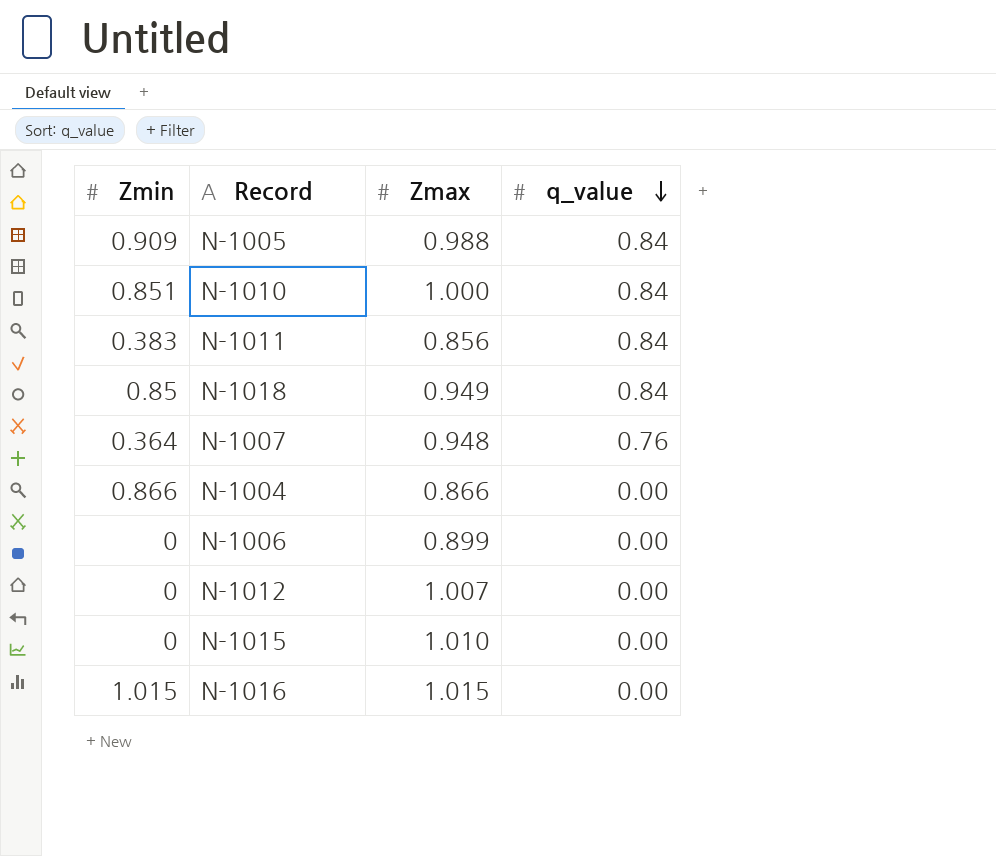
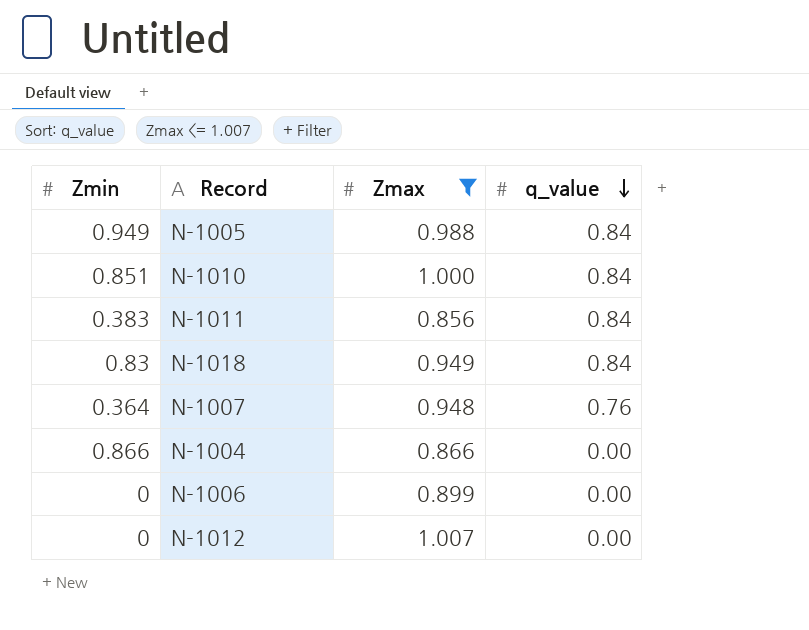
filter: none -> Zmax <= 1.007
N-1005 | Zmin: 0.909 -> 0.949
N-1018 | Zmin: 0.85 -> 0.83

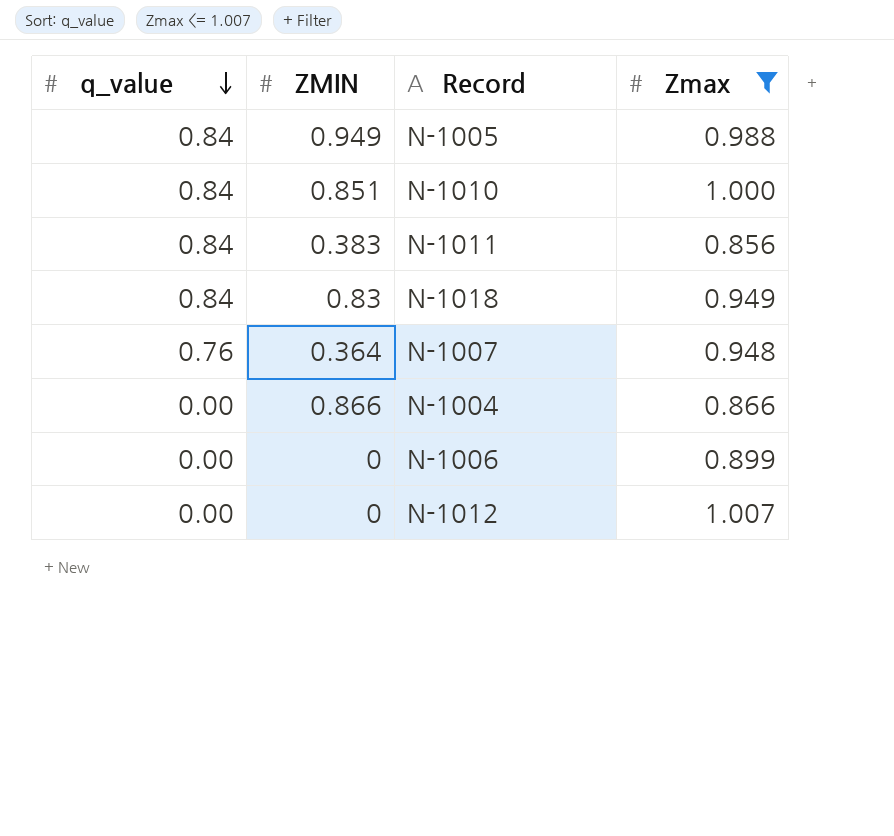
column q_value | position: 4 -> 1
column name: Zmin -> ZMIN

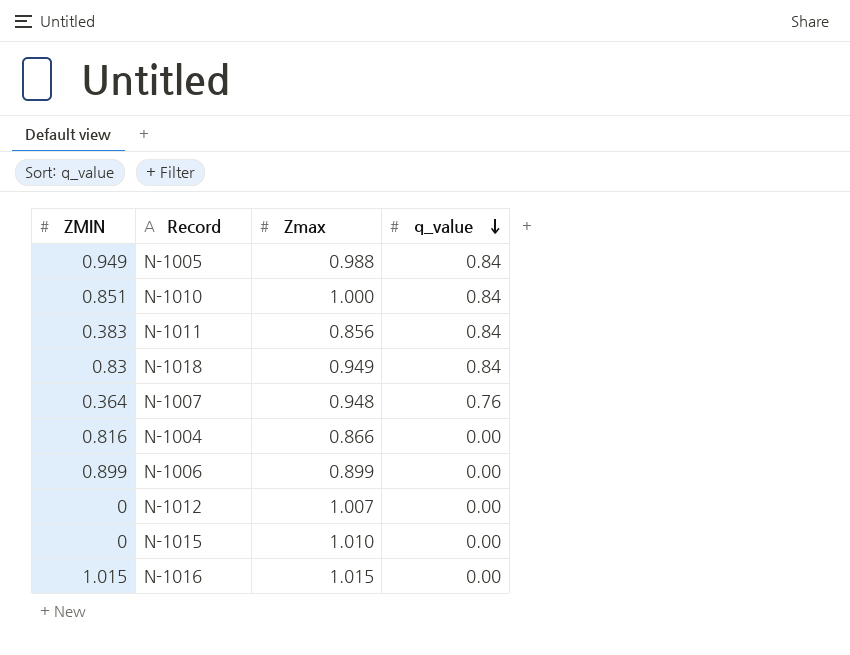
filter: Zmax <= 1.007 -> none
column q_value | position: 1 -> 4
N-1004 | ZMIN: 0.866 -> 0.816
N-1006 | ZMIN: 0 -> 0.899

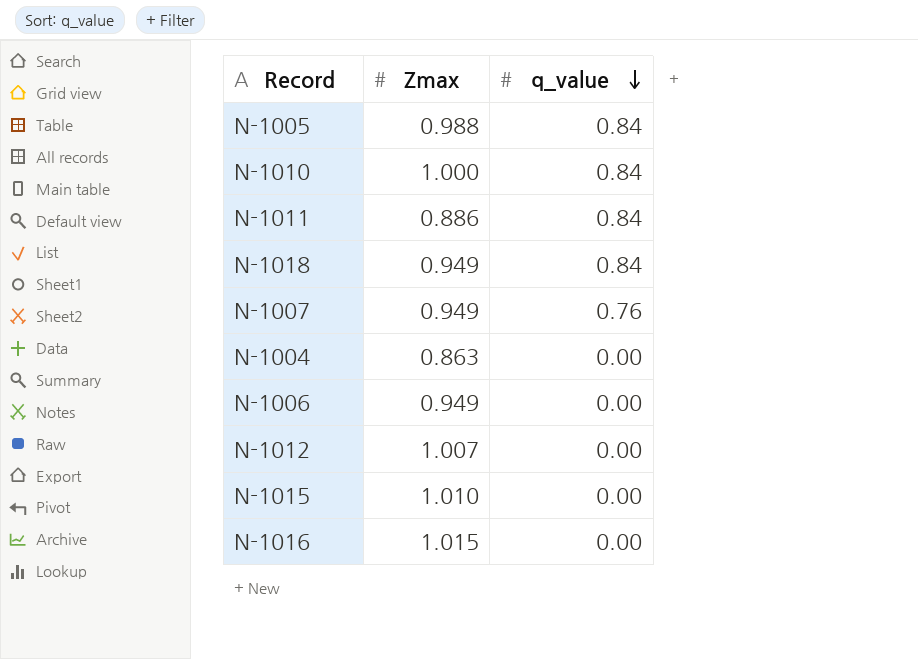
column ZMIN | position: 1 -> none
N-1011 | Zmax: 0.856 -> 0.886
N-1007 | Zmax: 0.948 -> 0.949
N-1004 | Zmax: 0.866 -> 0.863
N-1006 | Zmax: 0.899 -> 0.949

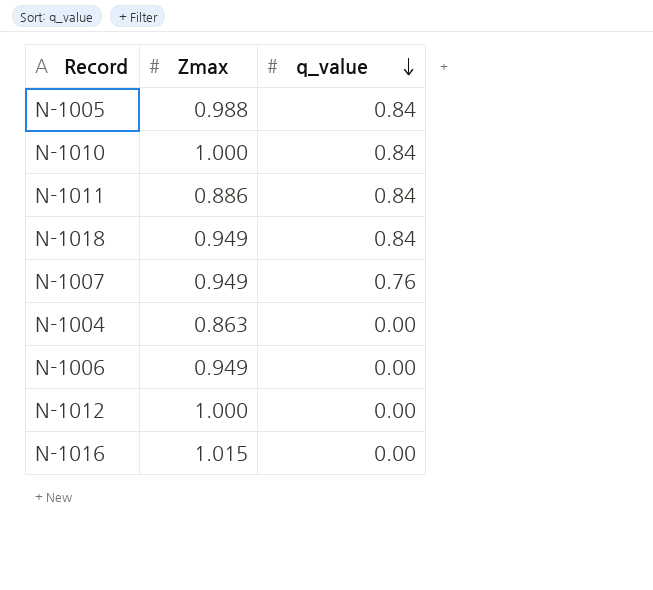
row N-1015: 1.010 | 0.00 -> none
N-1012 | Zmax: 1.007 -> 1.000

